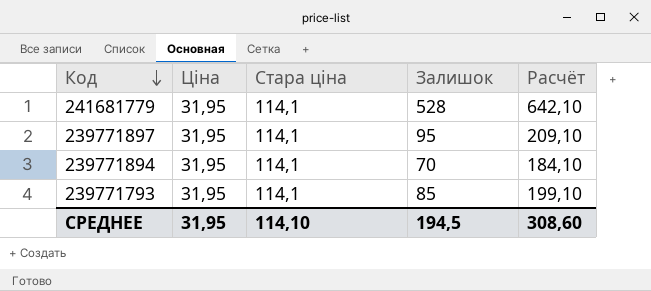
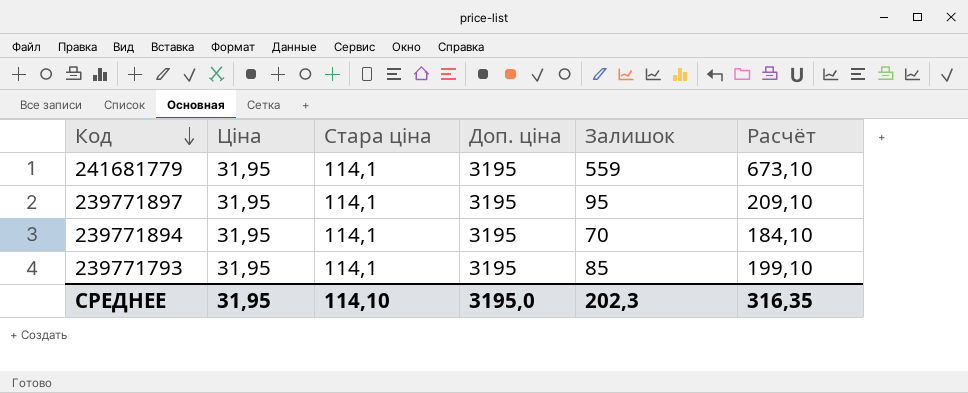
column Доп. ціна | position: none -> 4
241681779 | Залишок: 528 -> 559
241681779 | Расчёт: 642,10 -> 673,10
СРЕДНЕЕ | Залишок: 194,5 -> 202,3
СРЕДНЕЕ | Расчёт: 308,60 -> 316,35

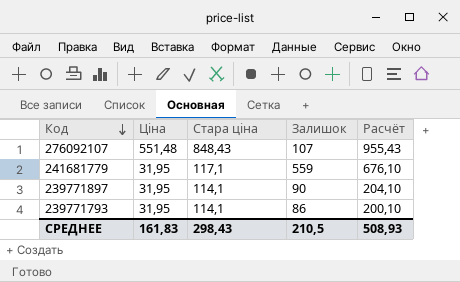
column Доп. ціна | position: 4 -> none
row 239771894: 31,95 | 114,1 | 3195 | 70 | 184,10 -> none
row 276092107: none -> 551,48 | 848,43 | 107 | 955,43
241681779 | Стара ціна: 114,1 -> 117,1
241681779 | Расчёт: 673,10 -> 676,10
239771897 | Залишок: 95 -> 90
239771897 | Расчёт: 209,10 -> 204,10
239771793 | Залишок: 85 -> 86
239771793 | Расчёт: 199,10 -> 200,10
СРЕДНЕЕ | Ціна: 31,95 -> 161,83
СРЕДНЕЕ | Стара ціна: 114,10 -> 298,43
СРЕДНЕЕ | Залишок: 202,3 -> 210,5
СРЕДНЕЕ | Расчёт: 316,35 -> 508,93

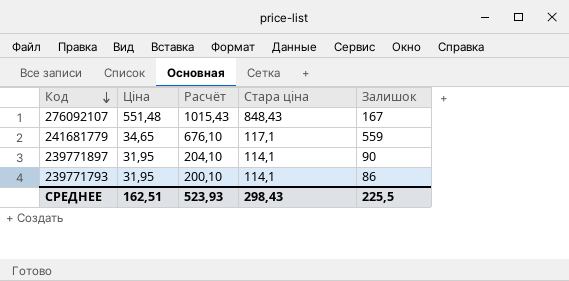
column Расчёт | position: 5 -> 3
276092107 | Расчёт: 955,43 -> 1015,43
276092107 | Залишок: 107 -> 167
241681779 | Ціна: 31,95 -> 34,65
СРЕДНЕЕ | Ціна: 161,83 -> 162,51
СРЕДНЕЕ | Расчёт: 508,93 -> 523,93
СРЕДНЕЕ | Залишок: 210,5 -> 225,5

